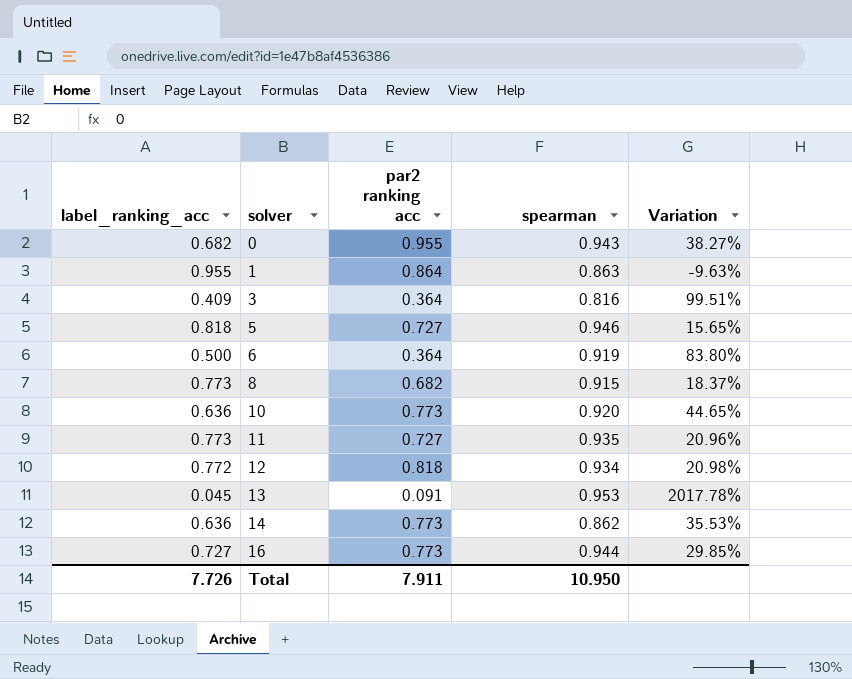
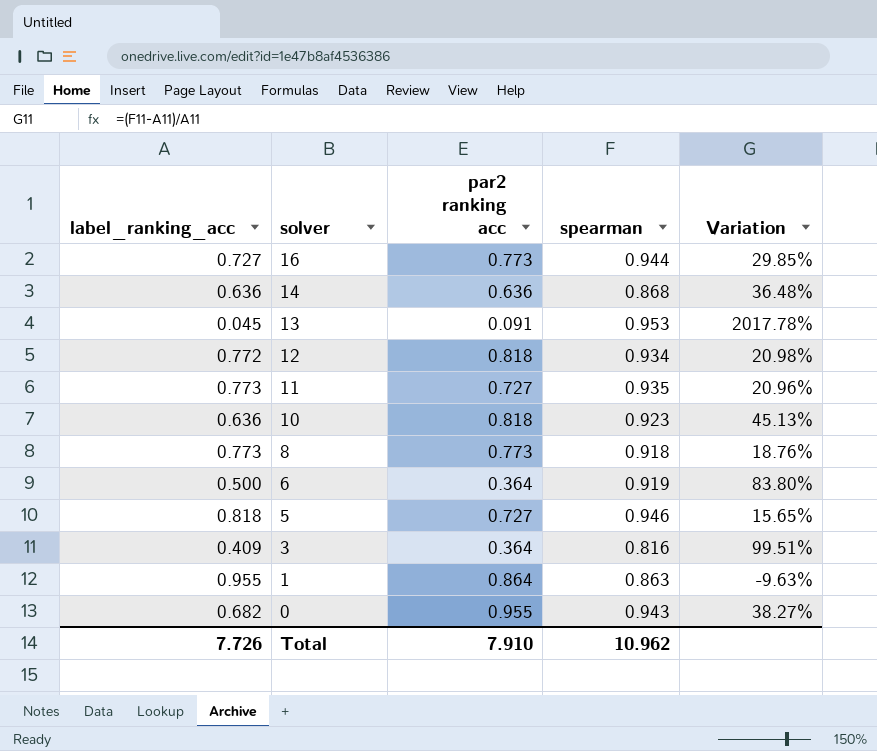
row order: solver ascending -> solver descending
14 | par2 ranking acc: 0.773 -> 0.636
14 | spearman: 0.862 -> 0.868
14 | Variation: 35.53% -> 36.48%
10 | par2 ranking acc: 0.773 -> 0.818
10 | spearman: 0.920 -> 0.923
10 | Variation: 44.65% -> 45.13%
8 | par2 ranking acc: 0.682 -> 0.773
8 | spearman: 0.915 -> 0.918
8 | Variation: 18.37% -> 18.76%
Total | par2 ranking acc: 7.911 -> 7.910
Total | spearman: 10.950 -> 10.962

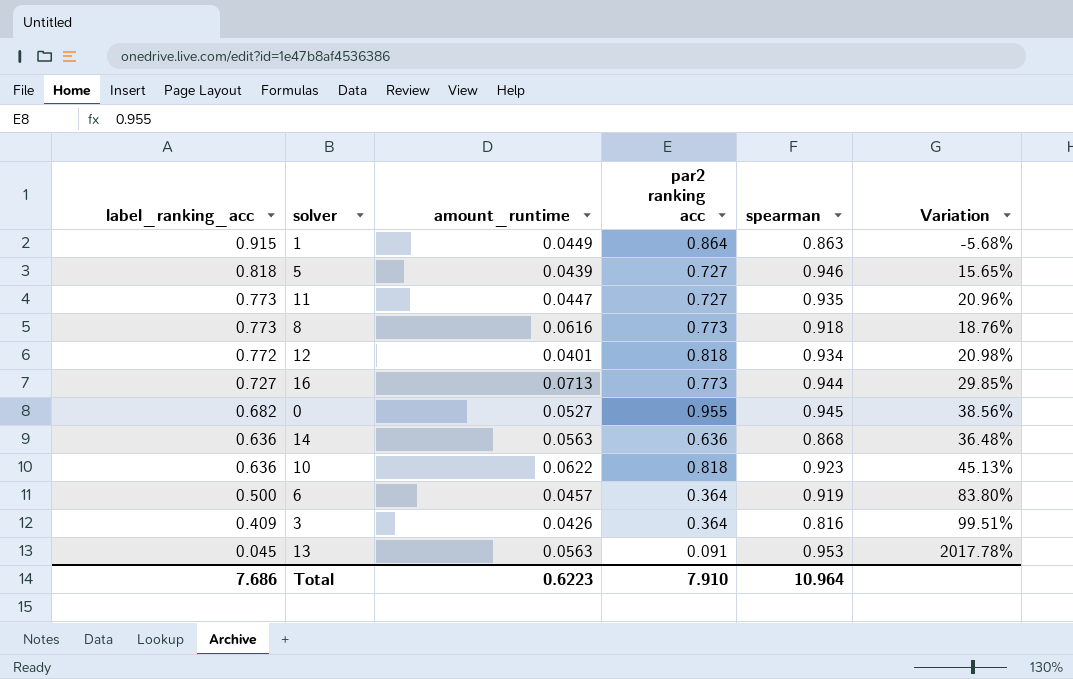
row order: solver descending -> label_ranking_acc descending
column amount_runtime | position: none -> 3
1 | label_ranking_acc: 0.955 -> 0.915
1 | Variation: -9.63% -> -5.68%
0 | spearman: 0.943 -> 0.945
0 | Variation: 38.27% -> 38.56%
Total | label_ranking_acc: 7.726 -> 7.686
Total | spearman: 10.962 -> 10.964

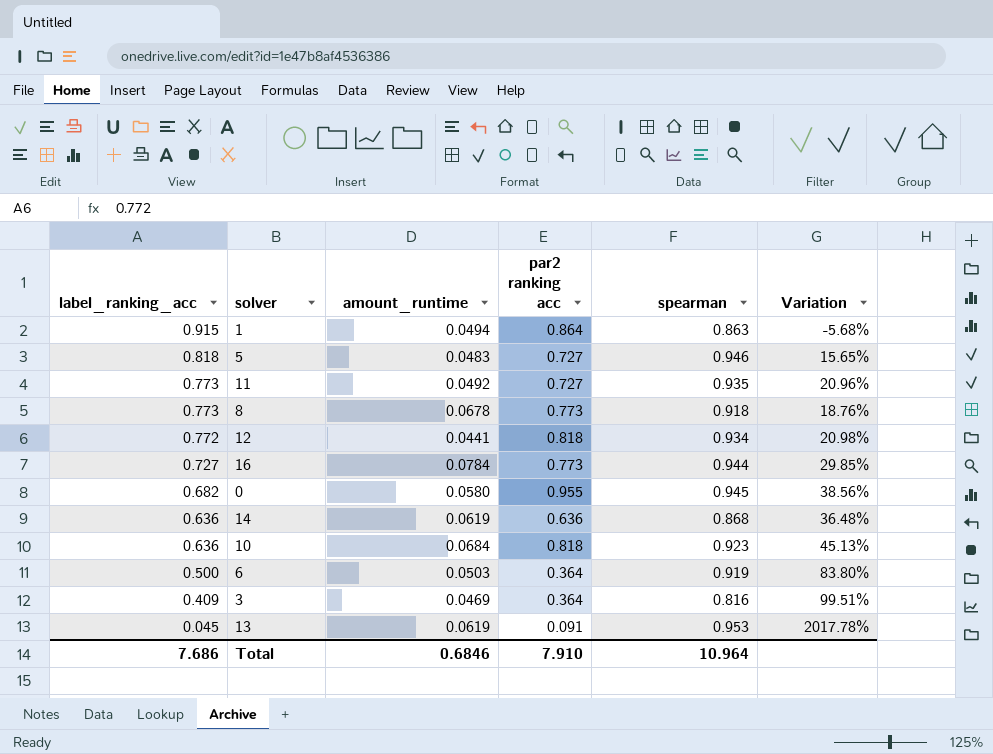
1 | amount_runtime: 0.0449 -> 0.0494
5 | amount_runtime: 0.0439 -> 0.0483
11 | amount_runtime: 0.0447 -> 0.0492
8 | amount_runtime: 0.0616 -> 0.0678
12 | amount_runtime: 0.0401 -> 0.0441
16 | amount_runtime: 0.0713 -> 0.0784
0 | amount_runtime: 0.0527 -> 0.0580
14 | amount_runtime: 0.0563 -> 0.0619
10 | amount_runtime: 0.0622 -> 0.0684
6 | amount_runtime: 0.0457 -> 0.0503
3 | amount_runtime: 0.0426 -> 0.0469
13 | amount_runtime: 0.0563 -> 0.0619
Total | amount_runtime: 0.6223 -> 0.6846

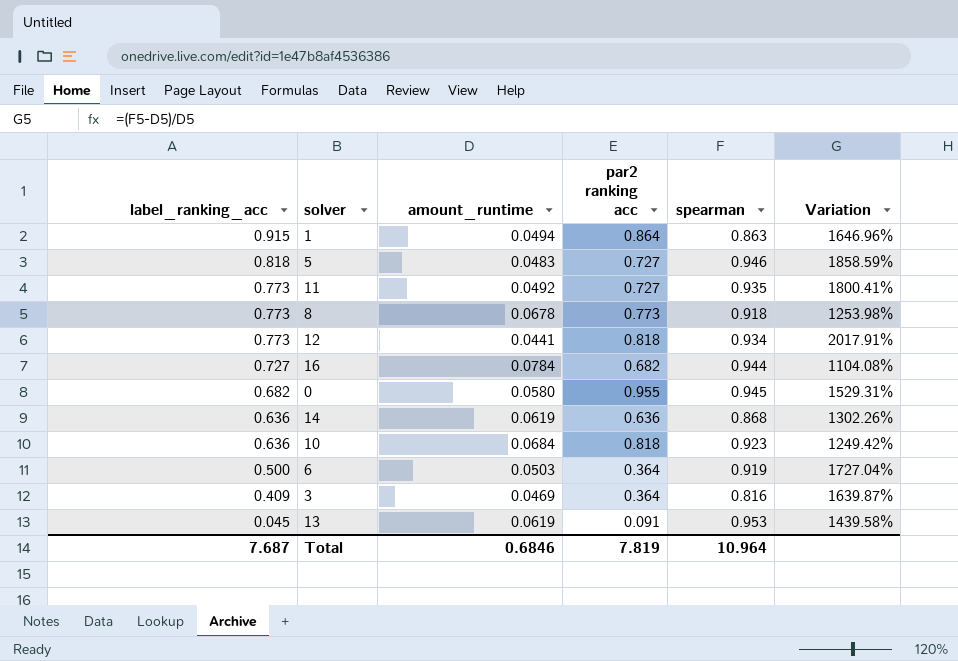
column Variation | formula: ([spearman] - [label_ranking_acc]) / [label_ranking_acc] -> ([spearman] - [amount_runtime]) / [amount_runtime]
12 | label_ranking_acc: 0.772 -> 0.773
16 | par2 ranking acc: 0.773 -> 0.682
Total | label_ranking_acc: 7.686 -> 7.687
Total | par2 ranking acc: 7.910 -> 7.819

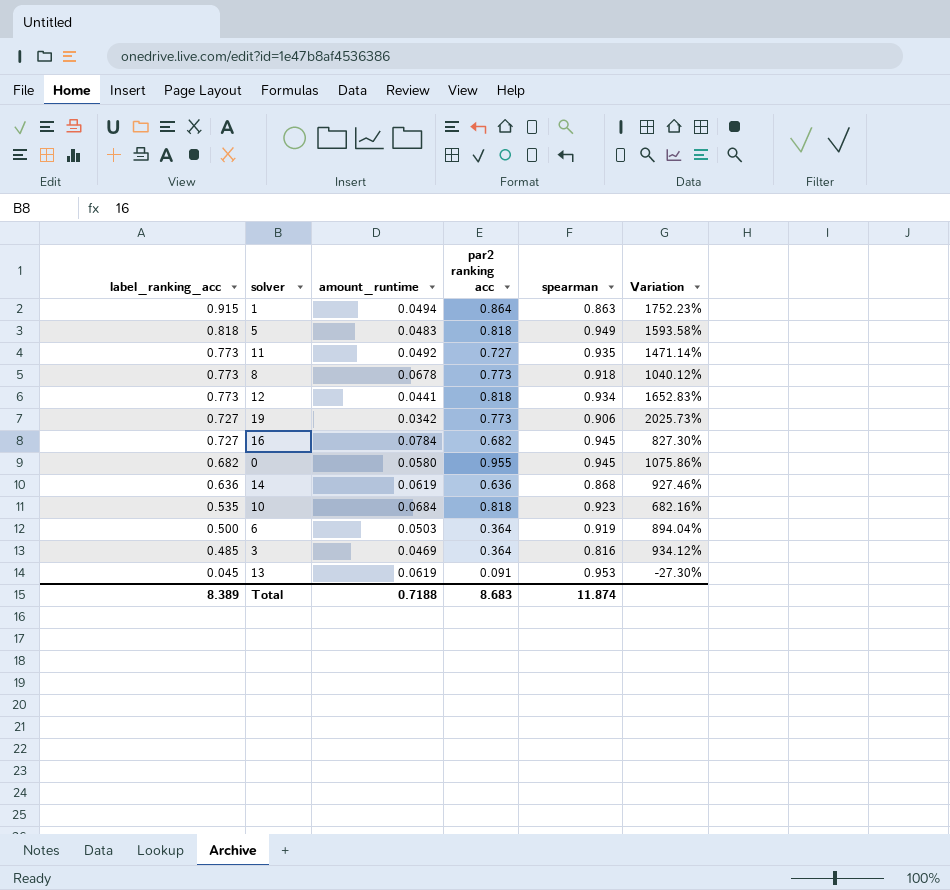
column Variation | formula: ([spearman] - [amount_runtime]) / [amount_runtime] -> ([label_ranking_acc] - [amount_runtime]) / [amount_runtime]
5 | par2 ranking acc: 0.727 -> 0.818
5 | spearman: 0.946 -> 0.949
row 19: none -> 0.727 | 0.0342 | 0.773 | 0.906 | 2025.73%
16 | spearman: 0.944 -> 0.945
10 | label_ranking_acc: 0.636 -> 0.535
3 | label_ranking_acc: 0.409 -> 0.485
Total | label_ranking_acc: 7.687 -> 8.389
Total | amount_runtime: 0.6846 -> 0.7188
Total | par2 ranking acc: 7.819 -> 8.683
Total | spearman: 10.964 -> 11.874

